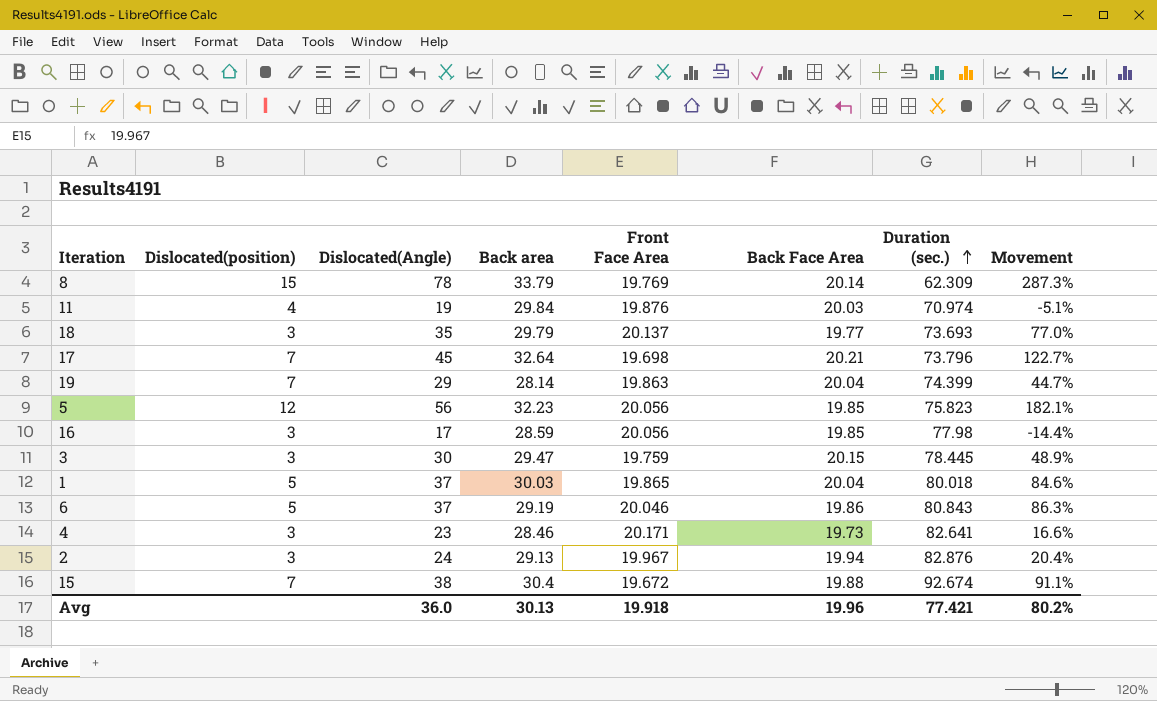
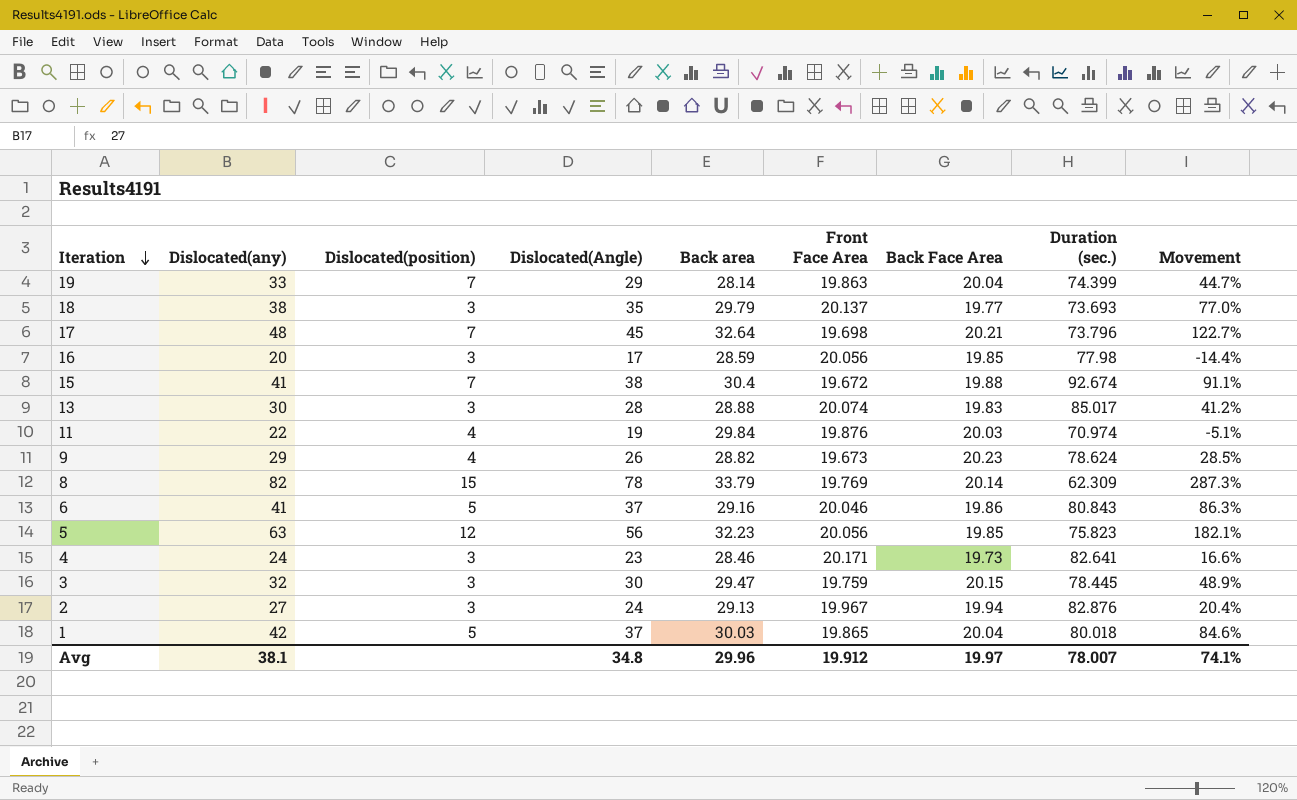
row order: Duration (sec.) ascending -> Iteration descending
column Dislocated(any) | position: none -> 2
row 13: none -> 30 | 3 | 28 | 28.88 | 20.074 | 19.83 | 85.017 | 41.2%
row 9: none -> 29 | 4 | 26 | 28.82 | 19.673 | 20.23 | 78.624 | 28.5%
6 | Back area: 29.19 -> 29.16
Avg | Dislocated(Angle): 36.0 -> 34.8
Avg | Back area: 30.13 -> 29.96
Avg | Front Face Area: 19.918 -> 19.912
Avg | Back Face Area: 19.96 -> 19.97
Avg | Duration (sec.): 77.421 -> 78.007
Avg | Movement: 80.2% -> 74.1%

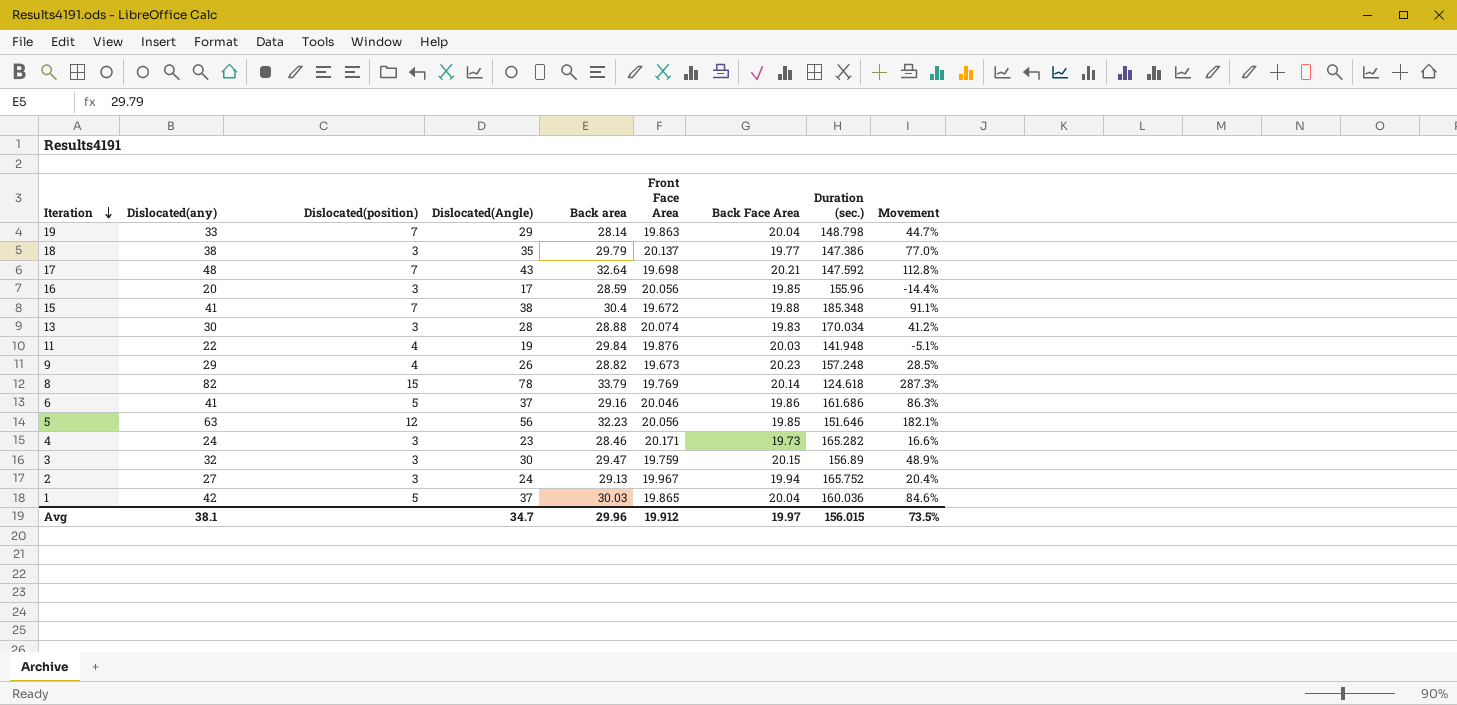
19 | Duration (sec.): 74.399 -> 148.798
18 | Duration (sec.): 73.693 -> 147.386
17 | Dislocated(Angle): 45 -> 43
17 | Duration (sec.): 73.796 -> 147.592
17 | Movement: 122.7% -> 112.8%
16 | Duration (sec.): 77.98 -> 155.96
15 | Duration (sec.): 92.674 -> 185.348
13 | Duration (sec.): 85.017 -> 170.034
11 | Duration (sec.): 70.974 -> 141.948
9 | Duration (sec.): 78.624 -> 157.248
8 | Duration (sec.): 62.309 -> 124.618
6 | Duration (sec.): 80.843 -> 161.686
5 | Duration (sec.): 75.823 -> 151.646
4 | Duration (sec.): 82.641 -> 165.282
3 | Duration (sec.): 78.445 -> 156.89
2 | Duration (sec.): 82.876 -> 165.752
1 | Duration (sec.): 80.018 -> 160.036
Avg | Dislocated(Angle): 34.8 -> 34.7
Avg | Duration (sec.): 78.007 -> 156.015
Avg | Movement: 74.1% -> 73.5%

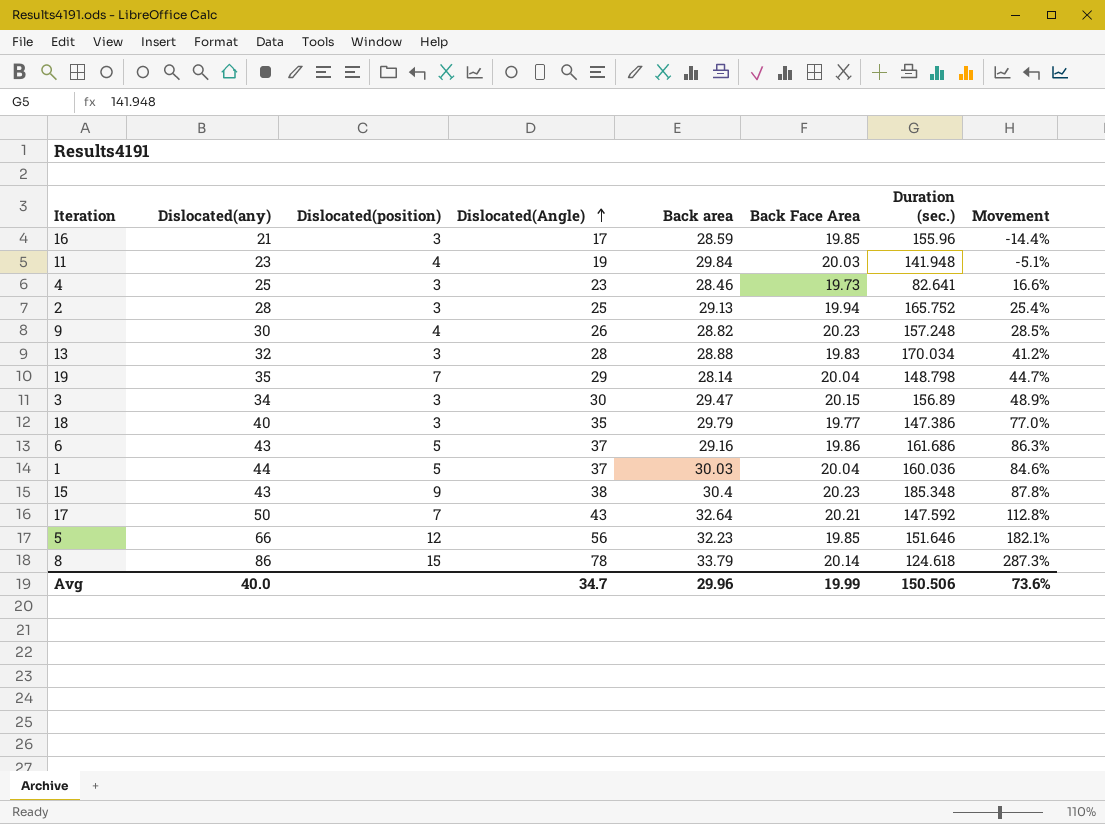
row order: Iteration descending -> Dislocated(Angle) ascending
column Front Face Area | position: 6 -> none
16 | Dislocated(any): 20 -> 21
11 | Dislocated(any): 22 -> 23
4 | Dislocated(any): 24 -> 25
4 | Duration (sec.): 165.282 -> 82.641
2 | Dislocated(any): 27 -> 28
2 | Dislocated(Angle): 24 -> 25
2 | Movement: 20.4% -> 25.4%
9 | Dislocated(any): 29 -> 30
13 | Dislocated(any): 30 -> 32
19 | Dislocated(any): 33 -> 35
3 | Dislocated(any): 32 -> 34
18 | Dislocated(any): 38 -> 40
6 | Dislocated(any): 41 -> 43
1 | Dislocated(any): 42 -> 44
15 | Dislocated(any): 41 -> 43
15 | Dislocated(position): 7 -> 9
15 | Back Face Area: 19.88 -> 20.23
15 | Movement: 91.1% -> 87.8%
17 | Dislocated(any): 48 -> 50
5 | Dislocated(any): 63 -> 66
8 | Dislocated(any): 82 -> 86
Avg | Dislocated(any): 38.1 -> 40.0
Avg | Back Face Area: 19.97 -> 19.99
Avg | Duration (sec.): 156.015 -> 150.506
Avg | Movement: 73.5% -> 73.6%

